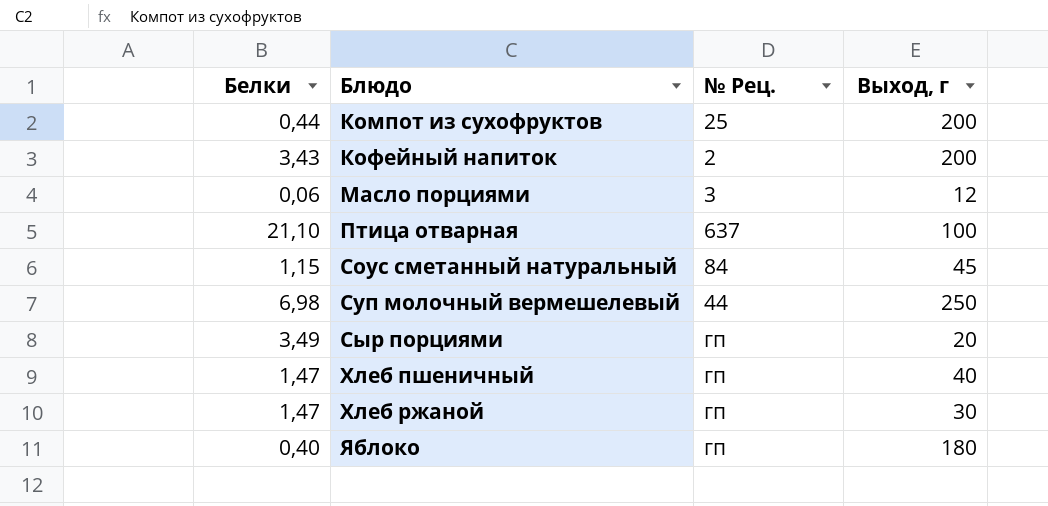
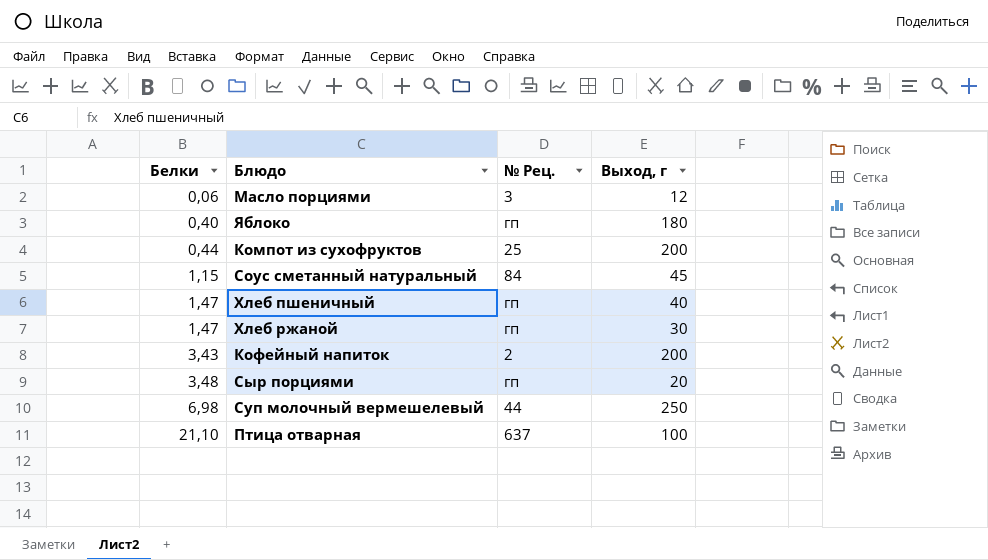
row order: Блюдо ascending -> Белки ascending
Сыр порциями | Белки: 3,49 -> 3,48

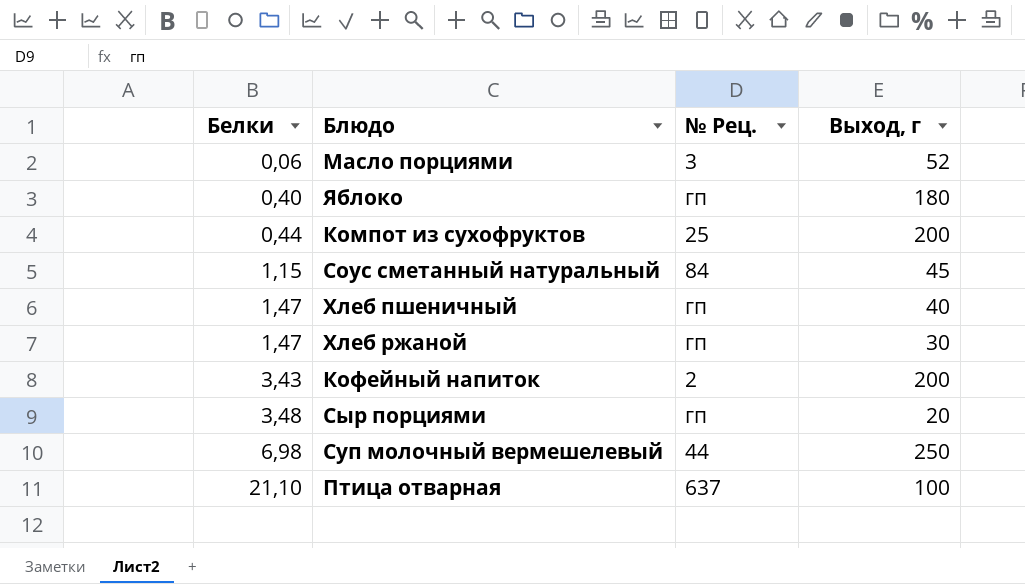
Масло порциями | Выход, г: 12 -> 52

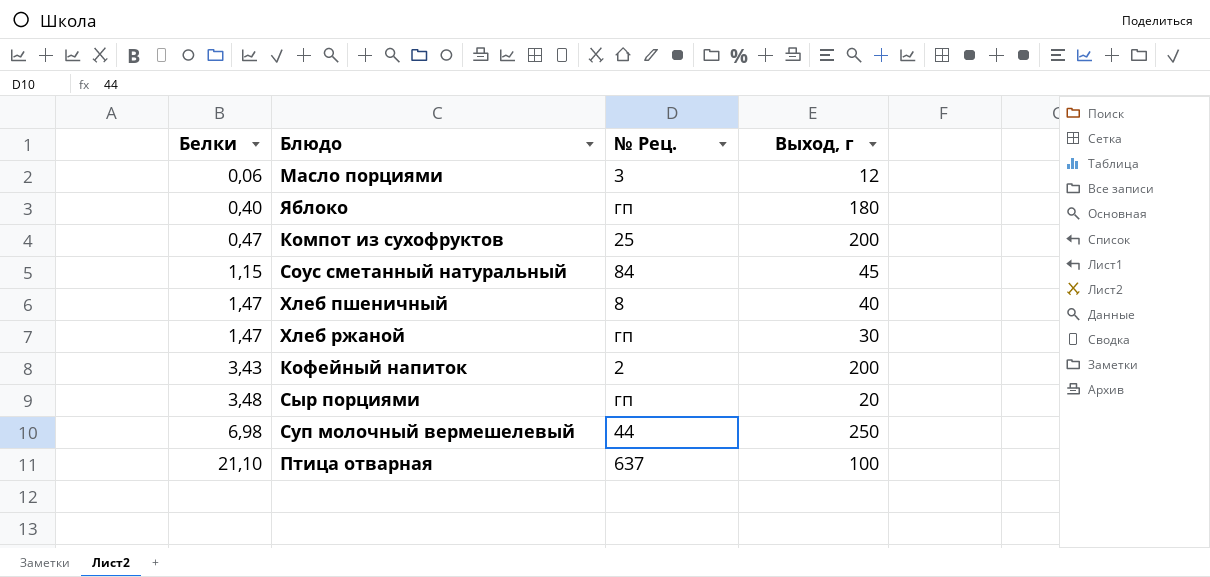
Масло порциями | Выход, г: 52 -> 12
Компот из сухофруктов | Белки: 0,44 -> 0,47
Хлеб пшеничный | № Рец.: гп -> 8

